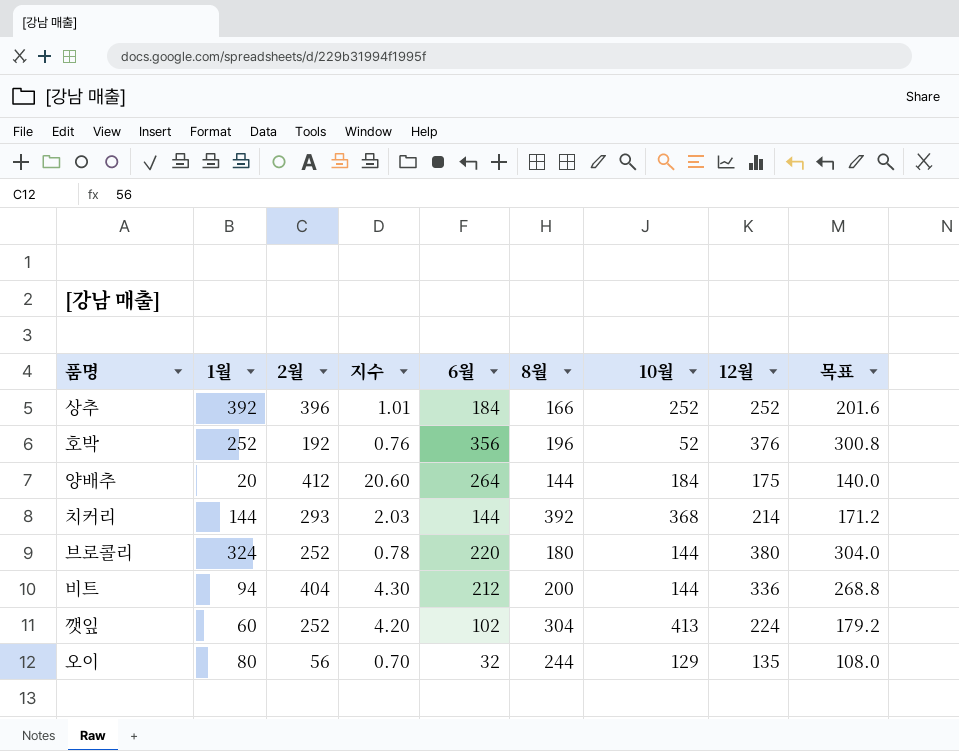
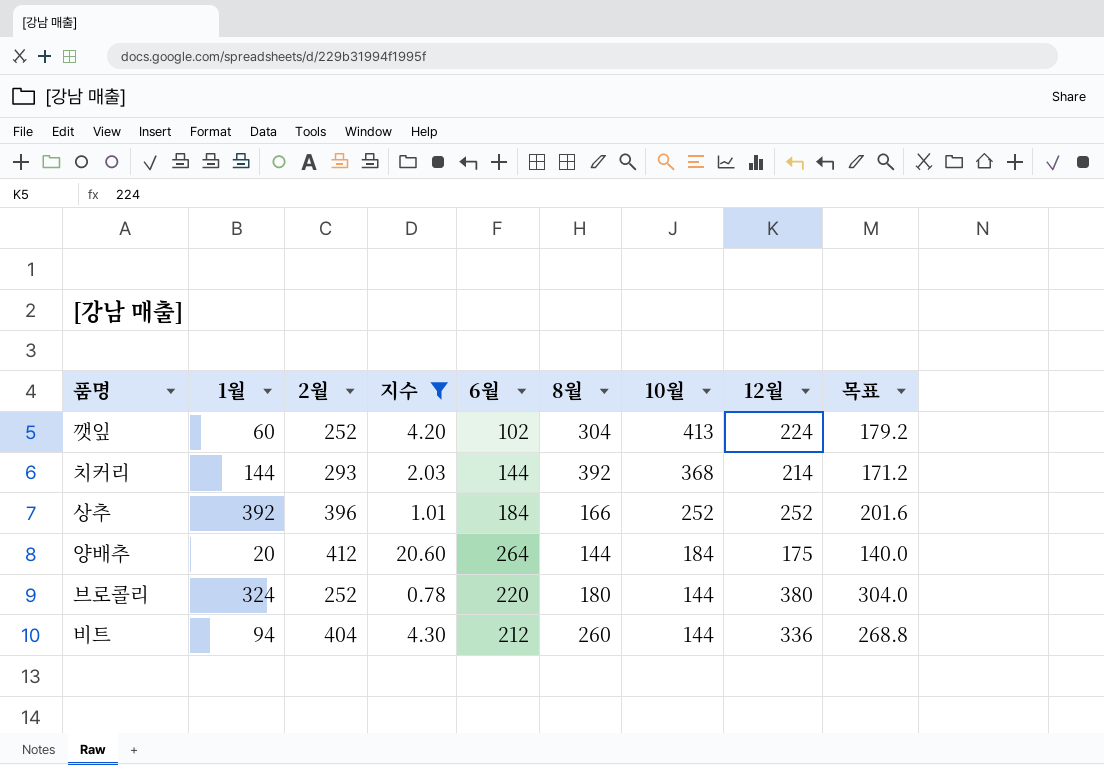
filter: none -> 지수 >= 0.78
row order: none -> 10월 descending
비트 | 8월: 200 -> 260

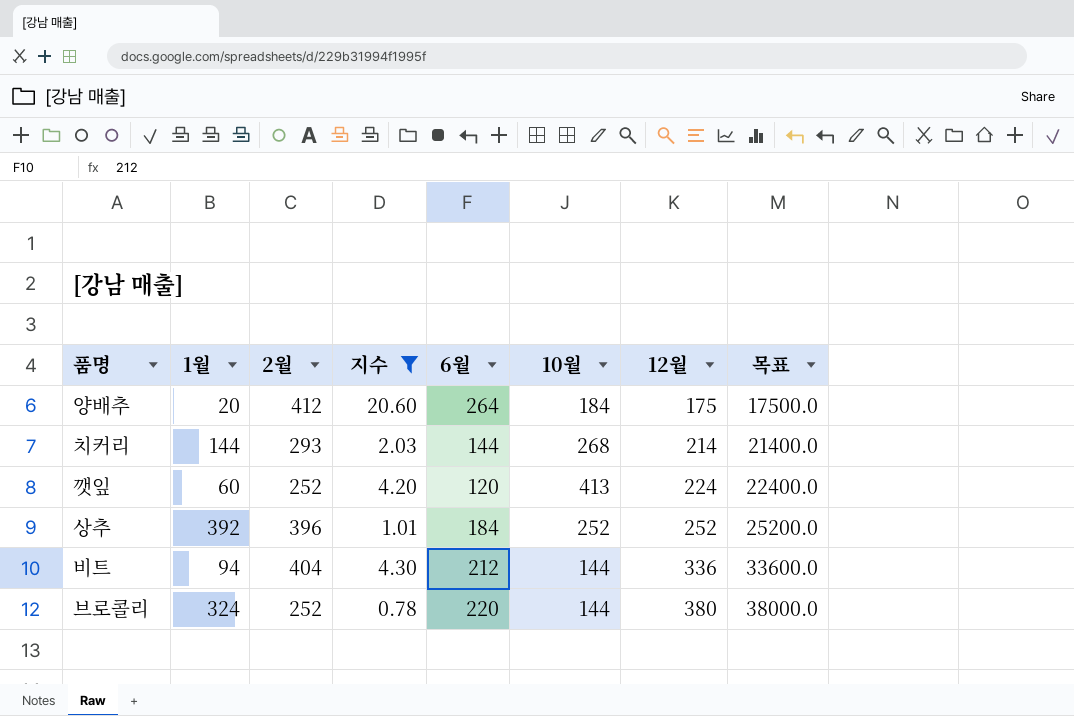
row order: 10월 descending -> 12월 ascending
column 8월 | position: 6 -> none
column 목표 | formula: [12월] * 0.8 -> [12월] * 100
치커리 | 10월: 368 -> 268
깻잎 | 6월: 102 -> 120

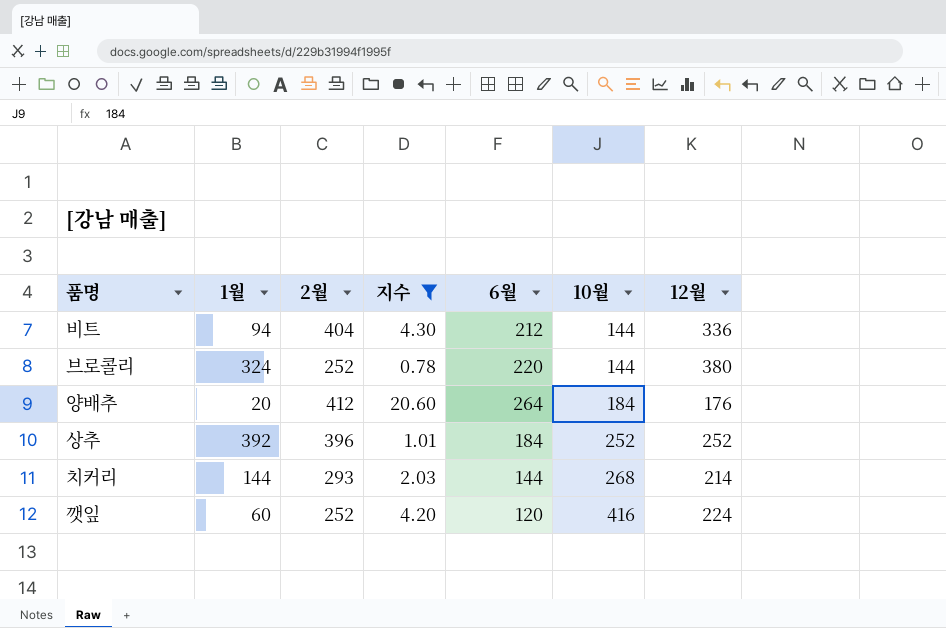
row order: 12월 ascending -> 10월 ascending
column 목표 | formula: [12월] * 100 -> none
양배추 | 12월: 175 -> 176
깻잎 | 10월: 413 -> 416

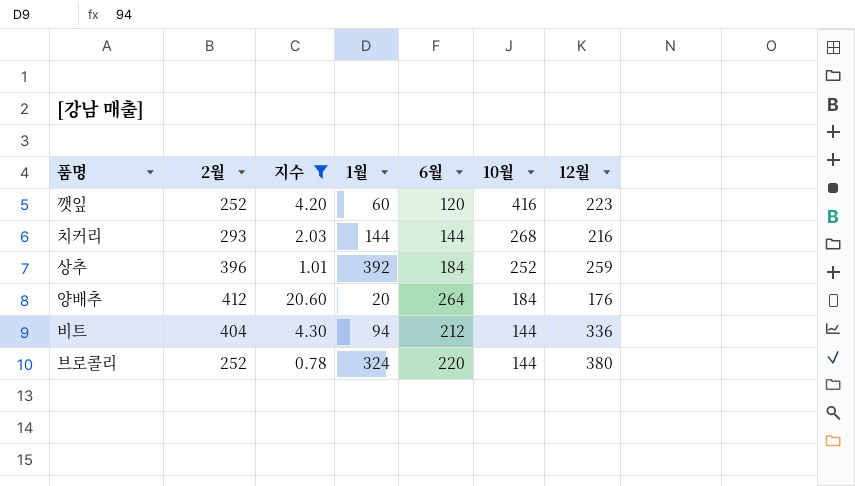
row order: 10월 ascending -> 10월 descending
column 1월 | position: 2 -> 4
깻잎 | 12월: 224 -> 223
치커리 | 12월: 214 -> 216
상추 | 12월: 252 -> 259

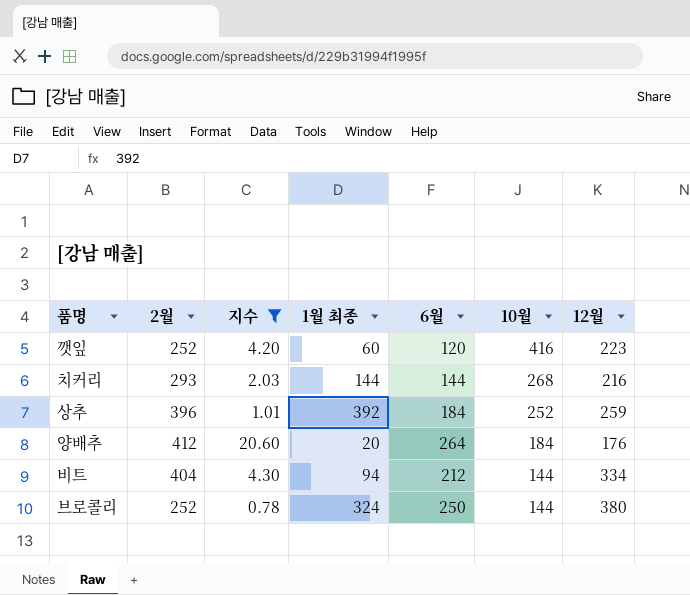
column name: 1월 -> 1월 최종
비트 | 12월: 336 -> 334
브로콜리 | 6월: 220 -> 250

